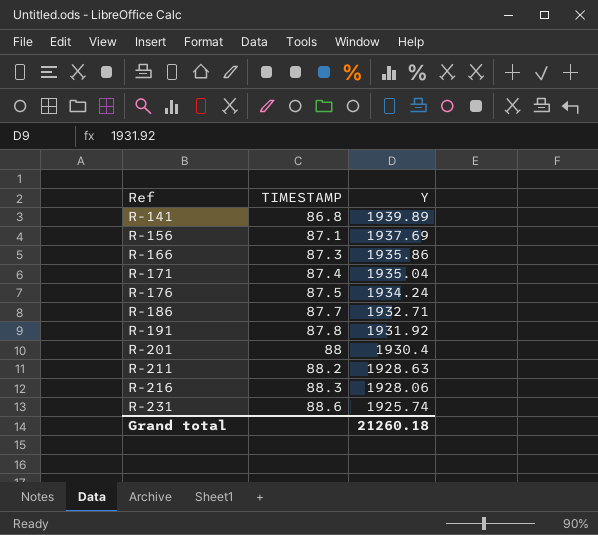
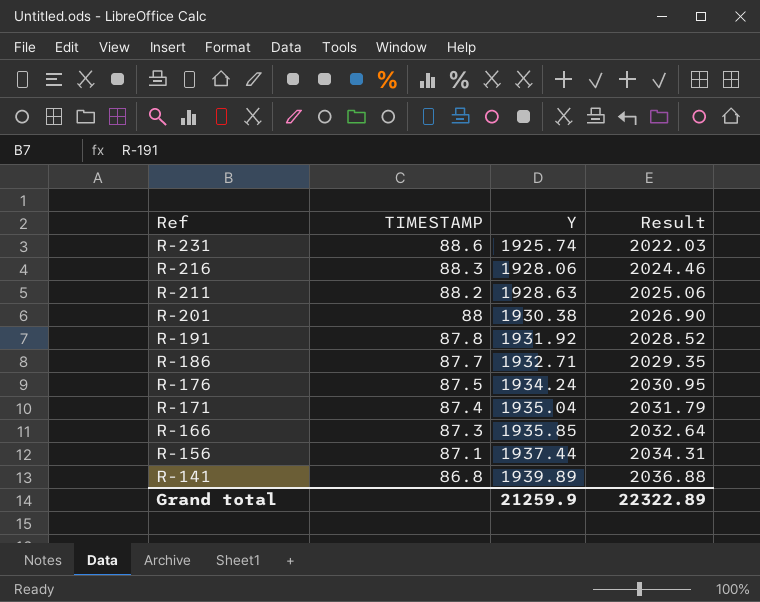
row order: Ref ascending -> Ref descending
column Result | formula: none -> [Y] * 1.05
R-201 | Y: 1930.4 -> 1930.38
R-166 | Y: 1935.86 -> 1935.85
R-156 | Y: 1937.69 -> 1937.44
Grand total | Y: 21260.18 -> 21259.9

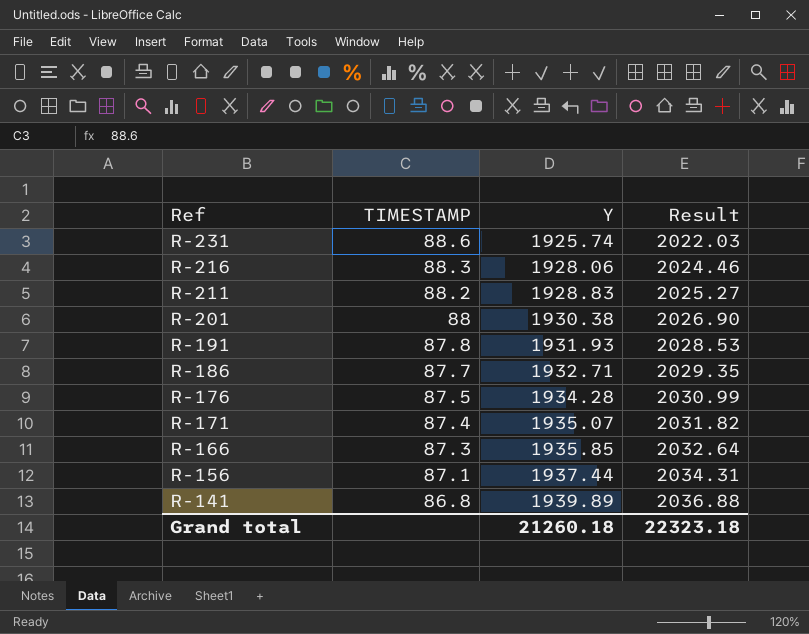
R-211 | Y: 1928.63 -> 1928.83
R-211 | Result: 2025.06 -> 2025.27
R-191 | Y: 1931.92 -> 1931.93
R-191 | Result: 2028.52 -> 2028.53
R-176 | Y: 1934.24 -> 1934.28
R-176 | Result: 2030.95 -> 2030.99
R-171 | Y: 1935.04 -> 1935.07
R-171 | Result: 2031.79 -> 2031.82
Grand total | Y: 21259.9 -> 21260.18
Grand total | Result: 22322.89 -> 22323.18

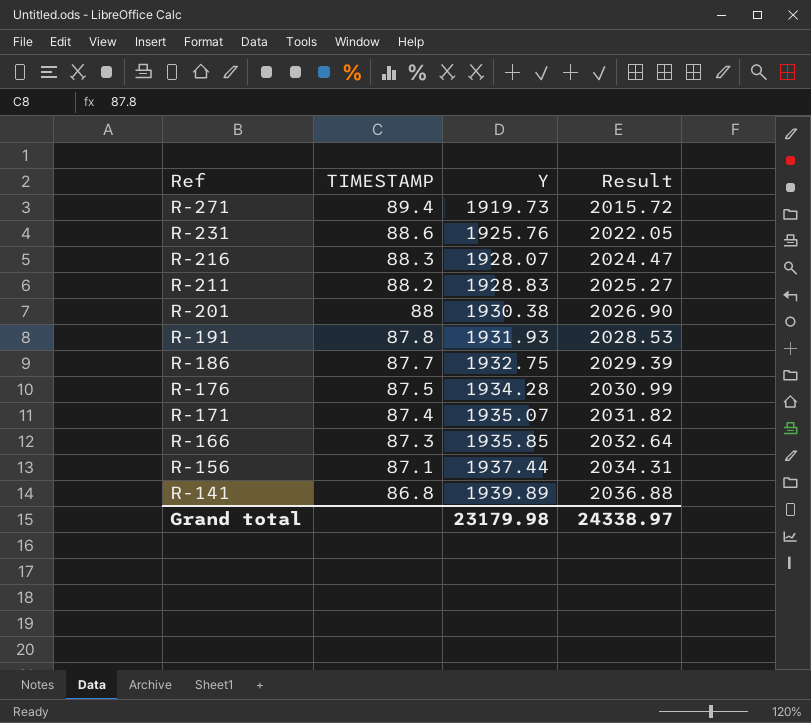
row R-271: none -> 89.4 | 1919.73 | 2015.72
R-231 | Y: 1925.74 -> 1925.76
R-231 | Result: 2022.03 -> 2022.05
R-216 | Y: 1928.06 -> 1928.07
R-216 | Result: 2024.46 -> 2024.47
R-186 | Y: 1932.71 -> 1932.75
R-186 | Result: 2029.35 -> 2029.39
Grand total | Y: 21260.18 -> 23179.98
Grand total | Result: 22323.18 -> 24338.97

